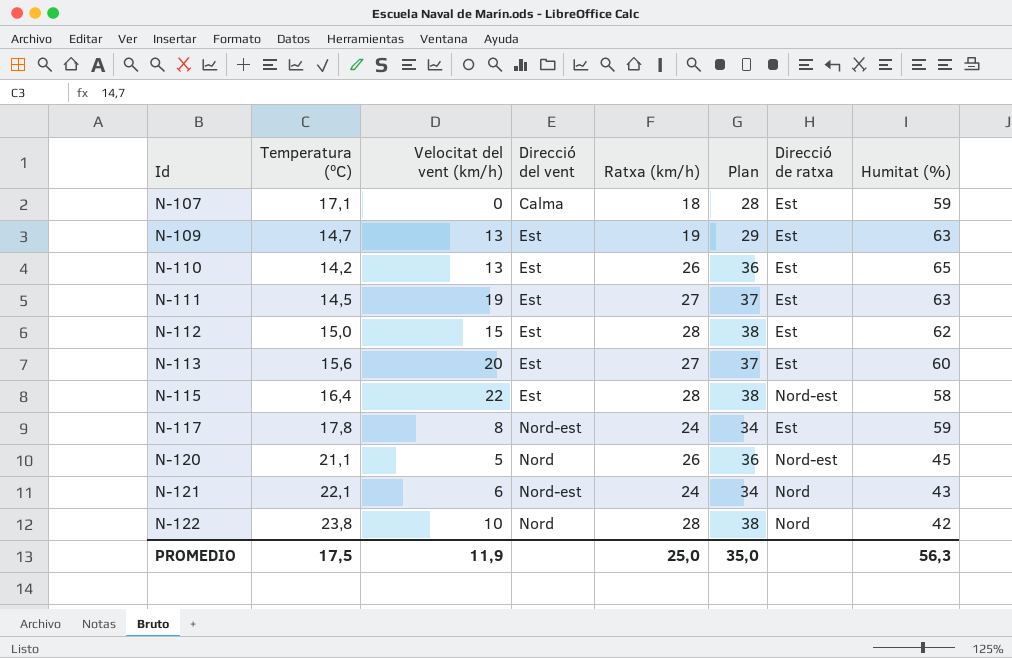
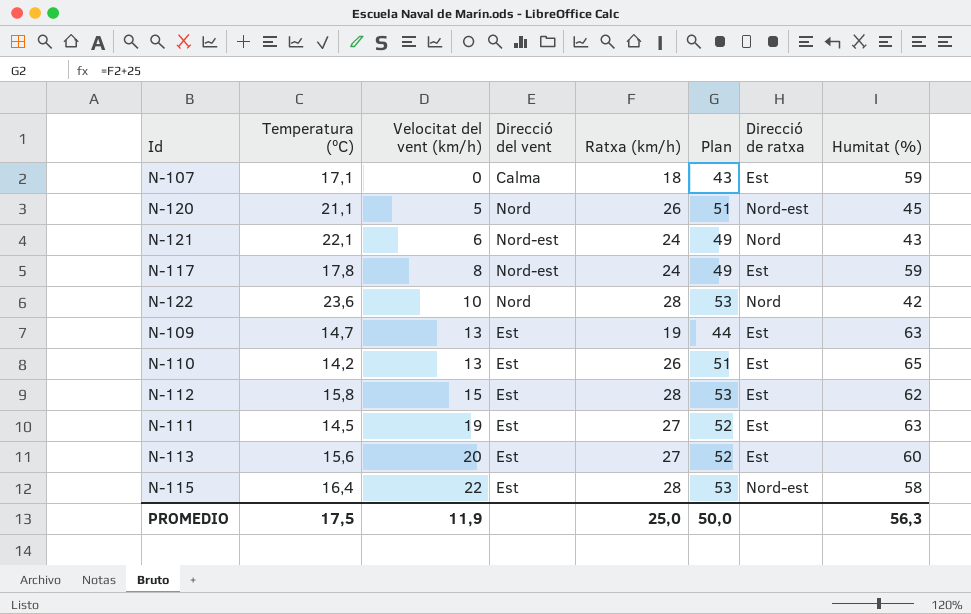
row order: Id ascending -> Velocitat del vent (km/h) ascending
column Plan | formula: [Ratxa (km/h)] + 10 -> [Ratxa (km/h)] + 25
N-122 | Temperatura (ºC): 23,8 -> 23,6
N-112 | Temperatura (ºC): 15,0 -> 15,8
PROMEDIO | Plan: 35,0 -> 50,0

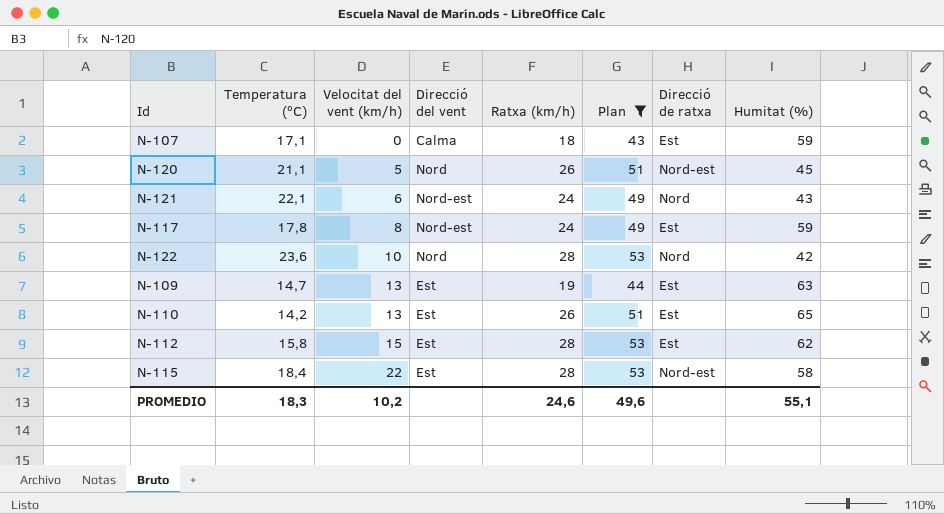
filter: none -> Plan != 52
N-115 | Temperatura (ºC): 16,4 -> 18,4
PROMEDIO | Temperatura (ºC): 17,5 -> 18,3
PROMEDIO | Velocitat del vent (km/h): 11,9 -> 10,2
PROMEDIO | Ratxa (km/h): 25,0 -> 24,6
PROMEDIO | Plan: 50,0 -> 49,6
PROMEDIO | Humitat (%): 56,3 -> 55,1

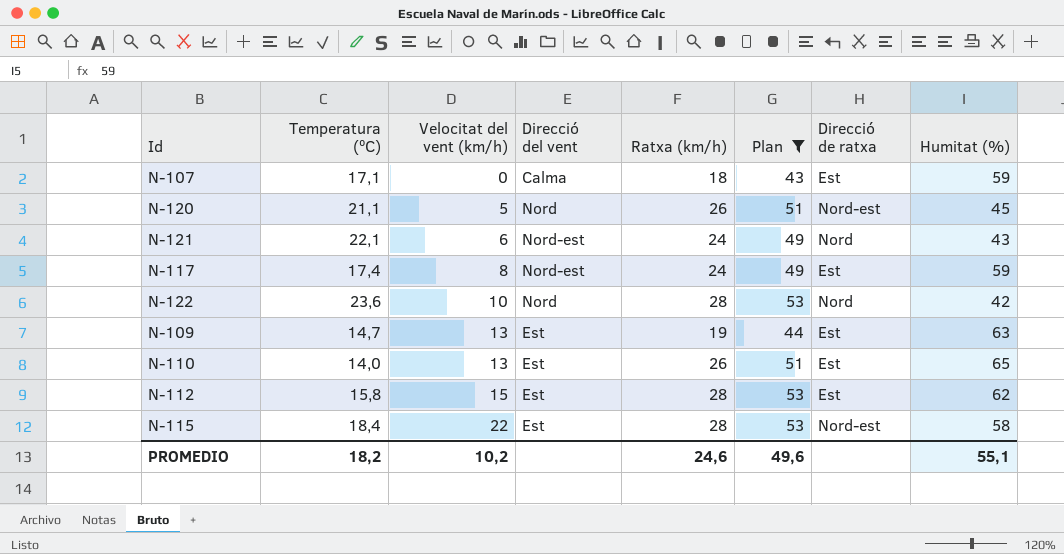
N-117 | Temperatura (ºC): 17,8 -> 17,4
N-110 | Temperatura (ºC): 14,2 -> 14,0
PROMEDIO | Temperatura (ºC): 18,3 -> 18,2

